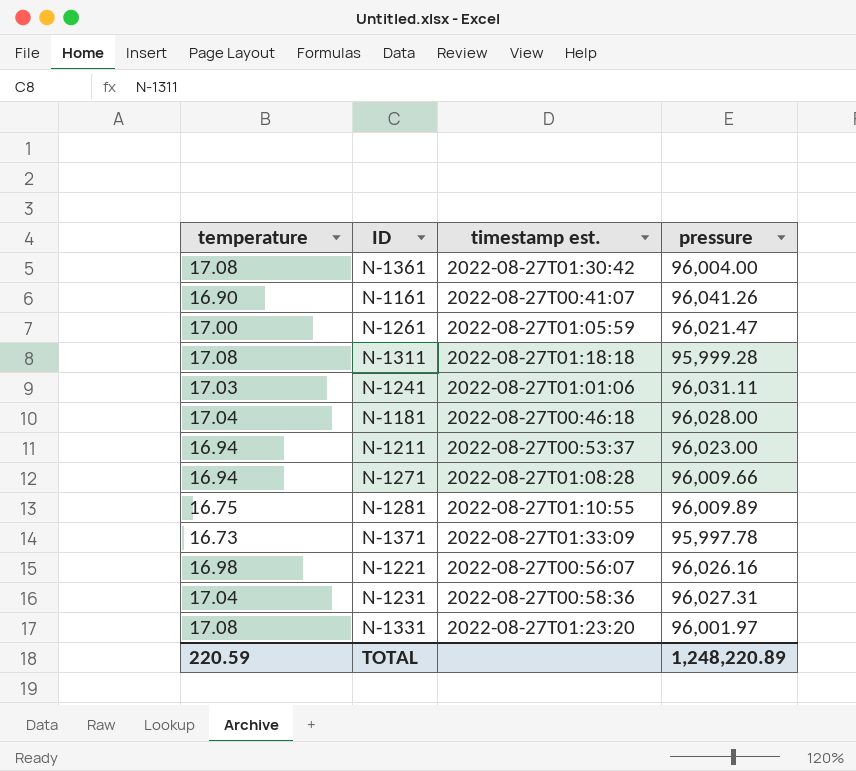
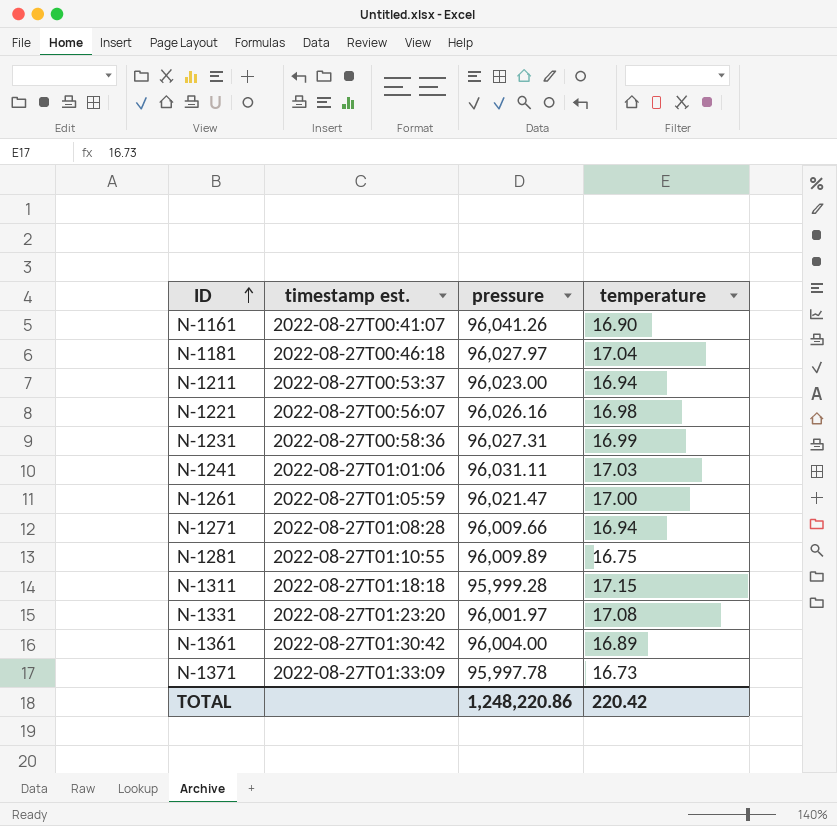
row order: none -> ID ascending
column temperature | position: 1 -> 4
N-1181 | pressure: 96,028.00 -> 96,027.97
N-1231 | temperature: 17.04 -> 16.99
N-1311 | temperature: 17.08 -> 17.15
N-1361 | temperature: 17.08 -> 16.89
TOTAL | pressure: 1,248,220.89 -> 1,248,220.86
TOTAL | temperature: 220.59 -> 220.42

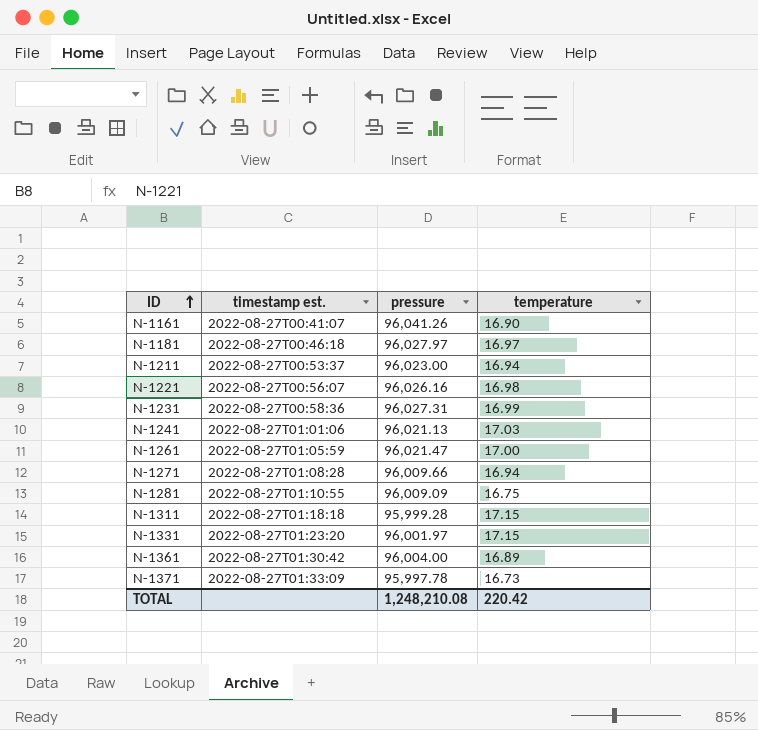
N-1181 | temperature: 17.04 -> 16.97
N-1241 | pressure: 96,031.11 -> 96,021.13
N-1281 | pressure: 96,009.89 -> 96,009.09
N-1331 | temperature: 17.08 -> 17.15
TOTAL | pressure: 1,248,220.86 -> 1,248,210.08

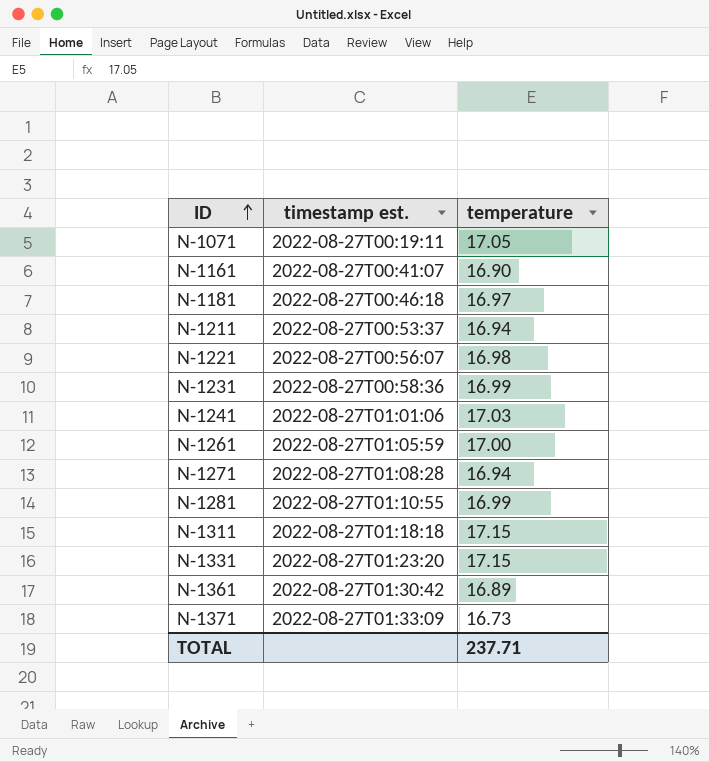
column pressure | position: 3 -> none
row N-1071: none -> 2022-08-27T00:19:11 | 17.05
N-1281 | temperature: 16.75 -> 16.99
TOTAL | temperature: 220.42 -> 237.71

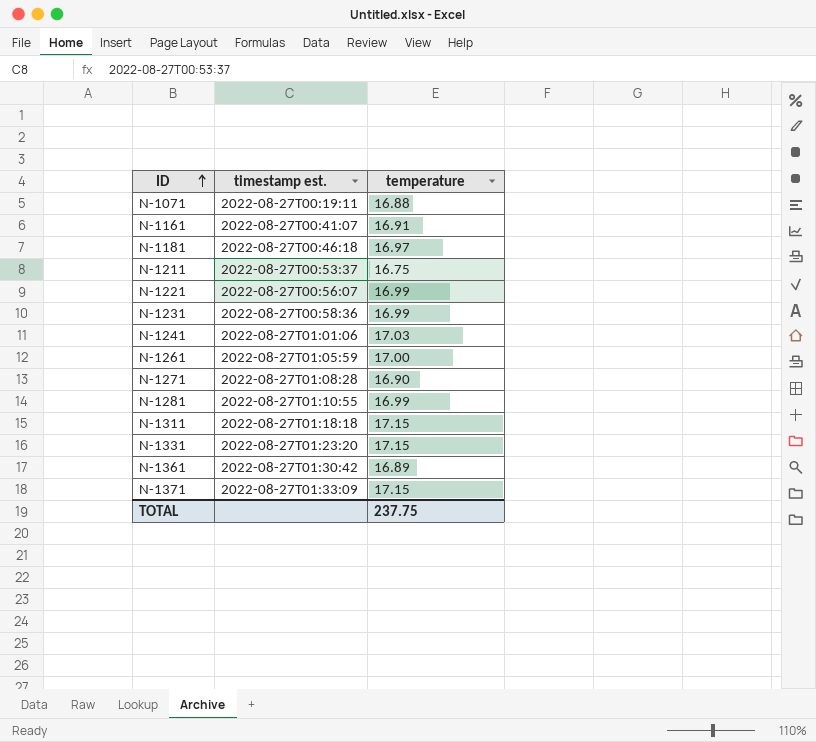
N-1071 | temperature: 17.05 -> 16.88
N-1161 | temperature: 16.90 -> 16.91
N-1211 | temperature: 16.94 -> 16.75
N-1221 | temperature: 16.98 -> 16.99
N-1271 | temperature: 16.94 -> 16.90
N-1371 | temperature: 16.73 -> 17.15
TOTAL | temperature: 237.71 -> 237.75

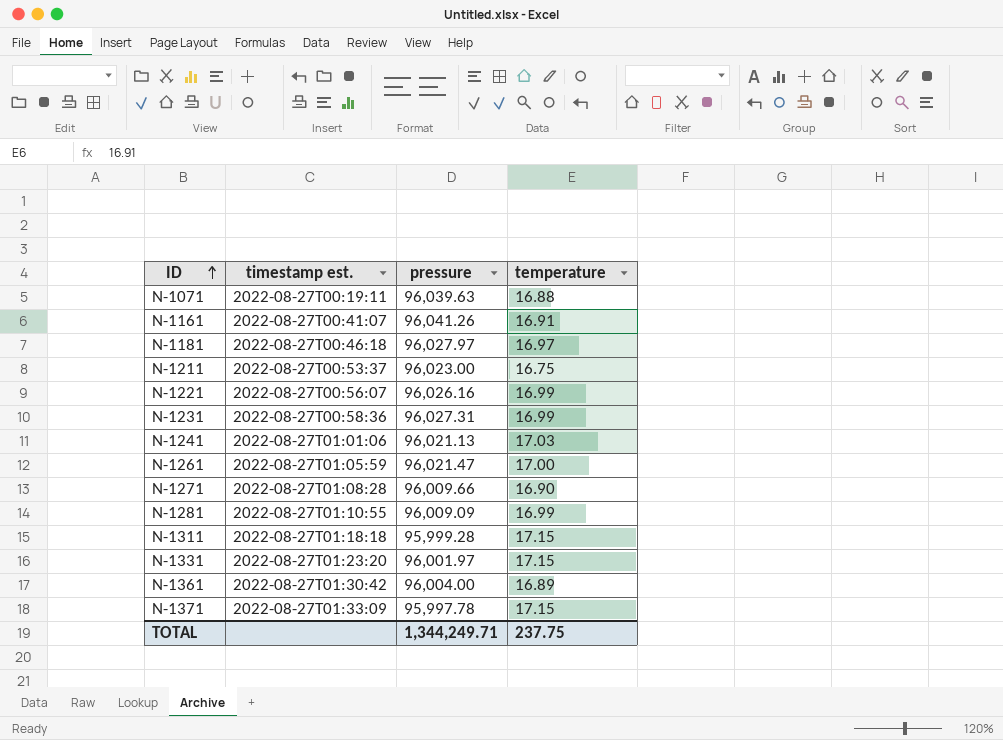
column pressure | position: none -> 3

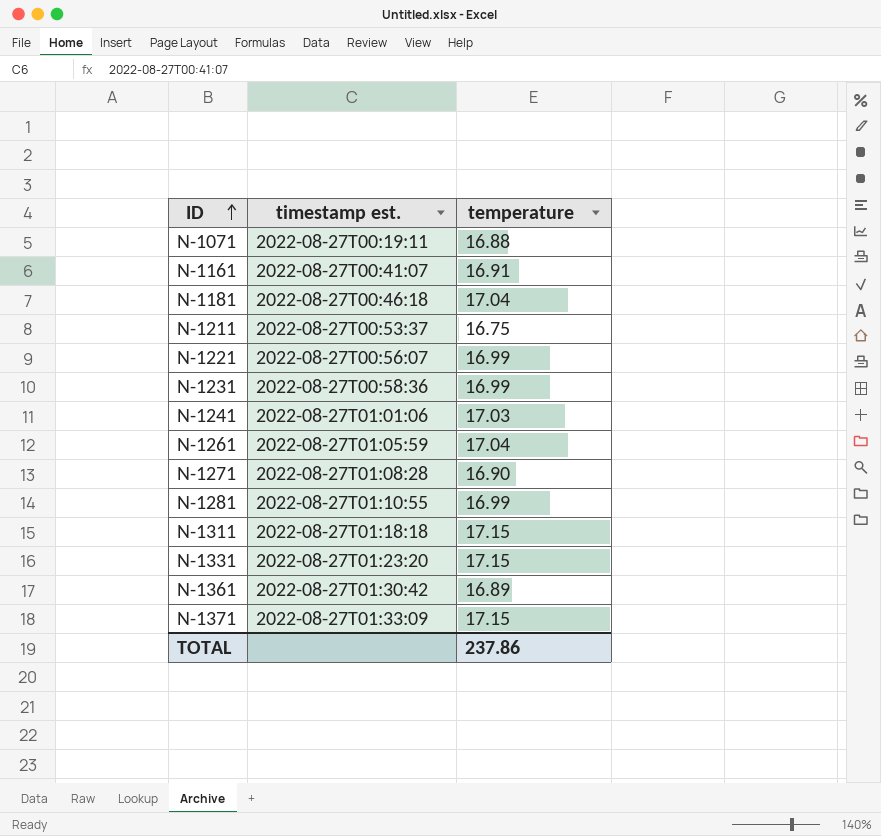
column pressure | position: 3 -> none
N-1181 | temperature: 16.97 -> 17.04
N-1261 | temperature: 17.00 -> 17.04
TOTAL | temperature: 237.75 -> 237.86

